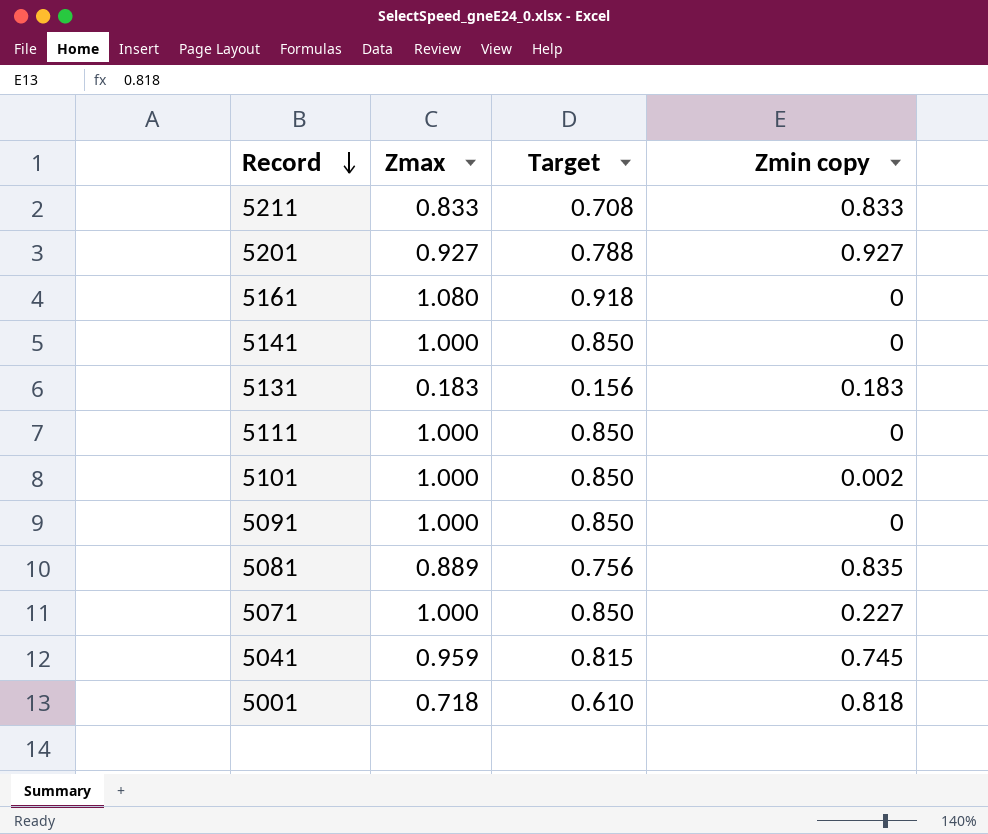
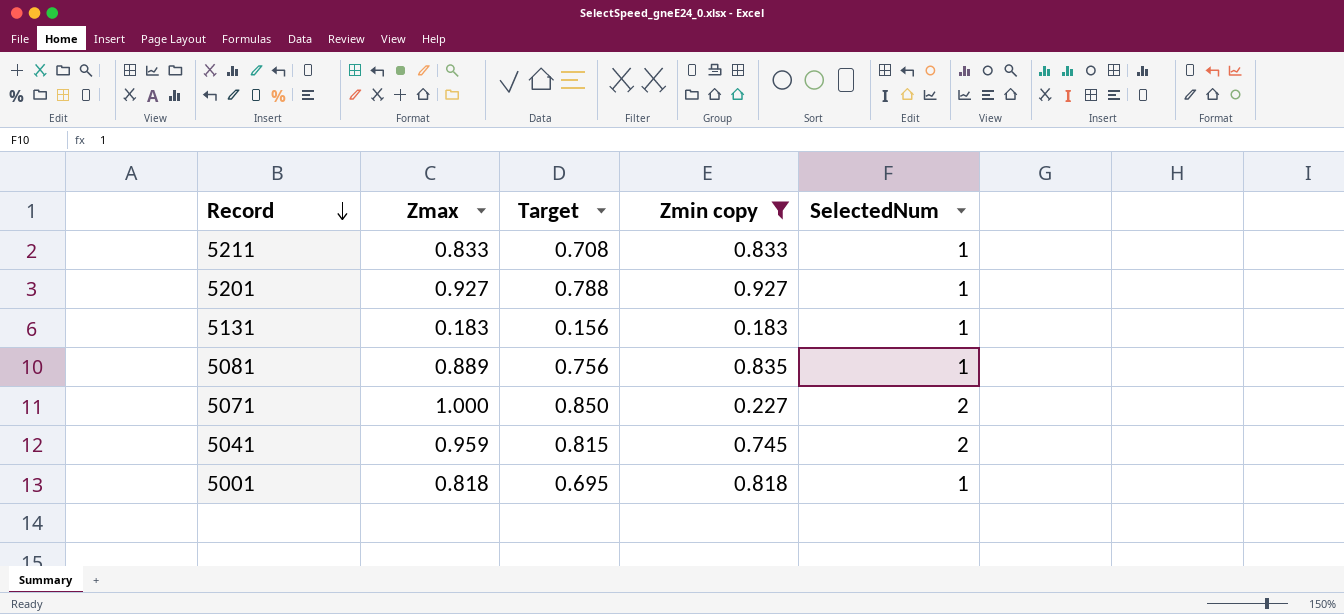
filter: none -> Zmin copy >= 0.183
column SelectedNum | position: none -> 5
5001 | Zmax: 0.718 -> 0.818
5001 | Target: 0.610 -> 0.695

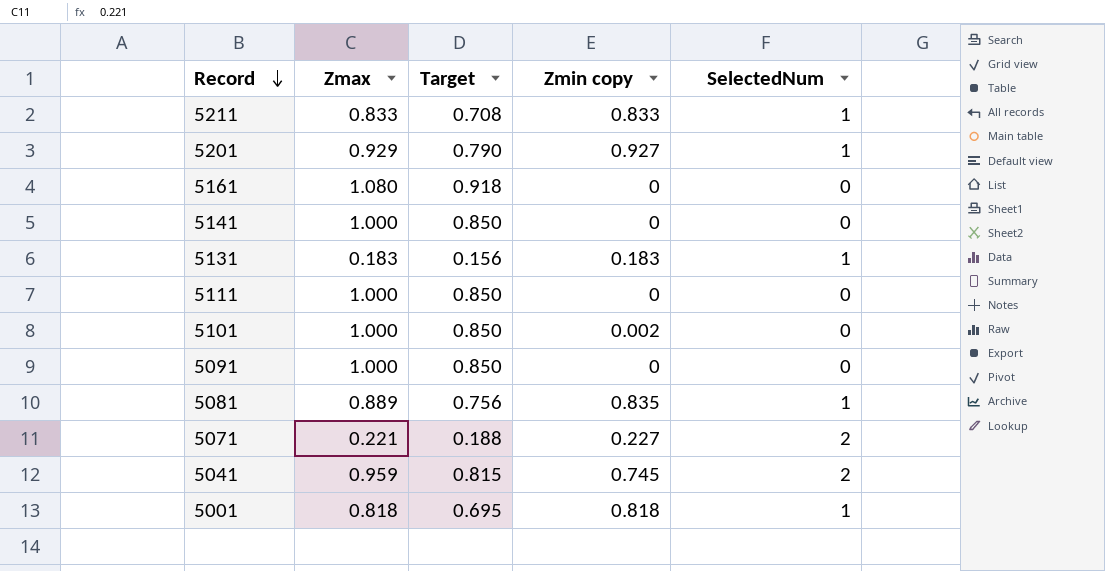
filter: Zmin copy >= 0.183 -> none
5201 | Zmax: 0.927 -> 0.929
5201 | Target: 0.788 -> 0.790
5071 | Zmax: 1.000 -> 0.221
5071 | Target: 0.850 -> 0.188

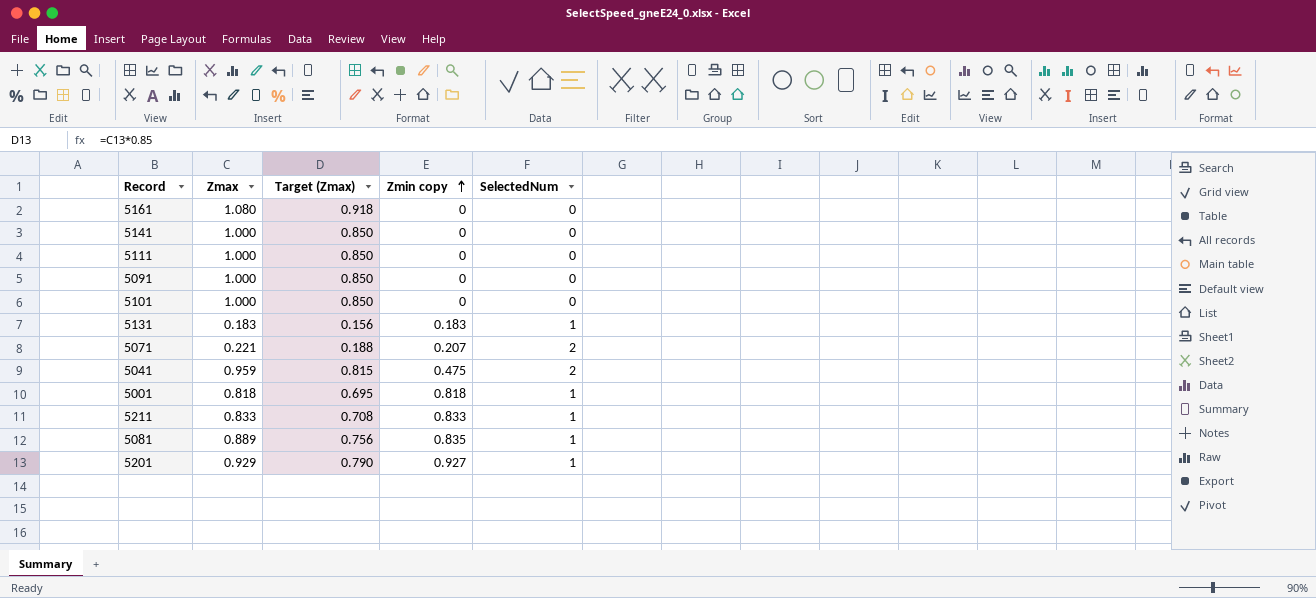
row order: Record descending -> Zmin copy ascending
column name: Target -> Target (Zmax)
5101 | Zmin copy: 0.002 -> 0
5071 | Zmin copy: 0.227 -> 0.207
5041 | Zmin copy: 0.745 -> 0.475

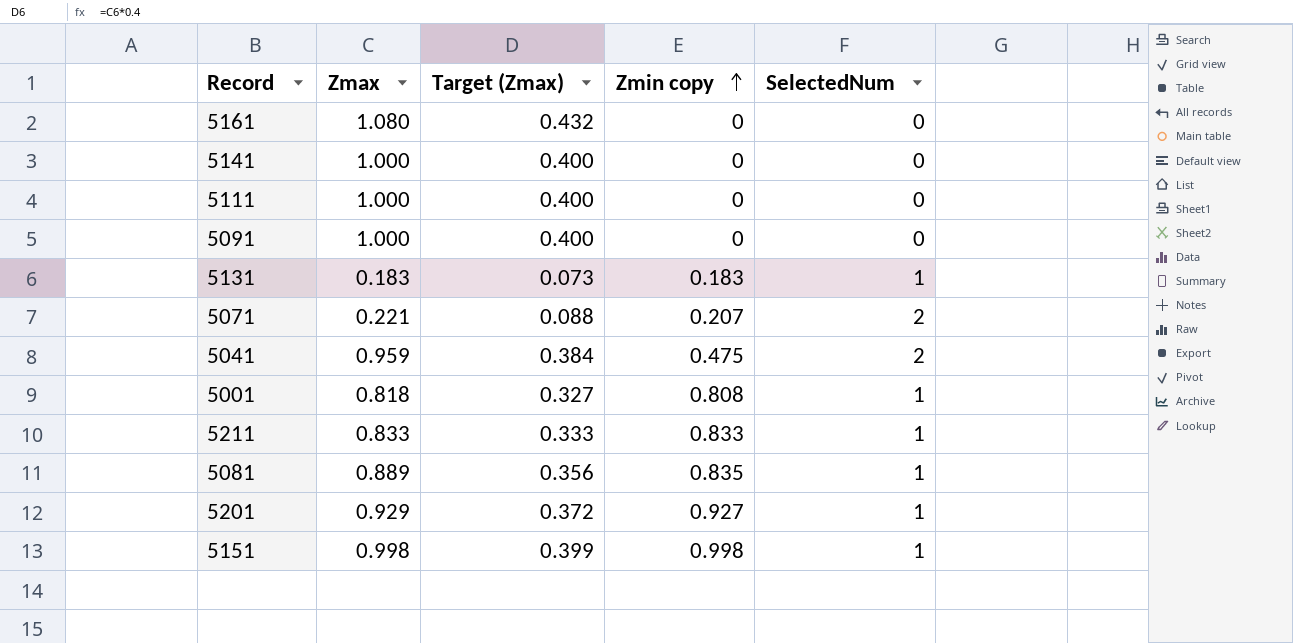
column Target (Zmax) | formula: [Zmax] * 0.85 -> [Zmax] * 0.4
row 5101: 1.000 | 0.850 | 0 | 0 -> none
5001 | Zmin copy: 0.818 -> 0.808
row 5151: none -> 0.998 | 0.399 | 0.998 | 1

